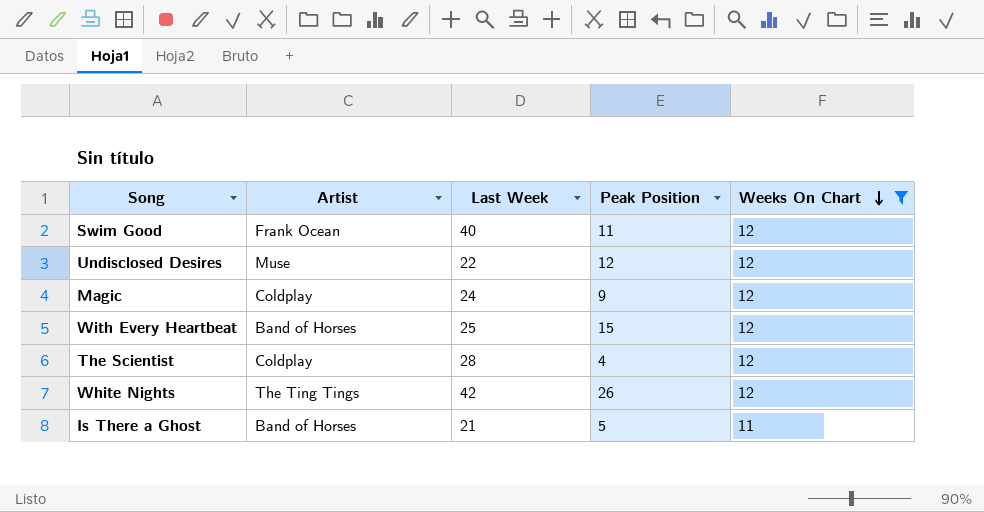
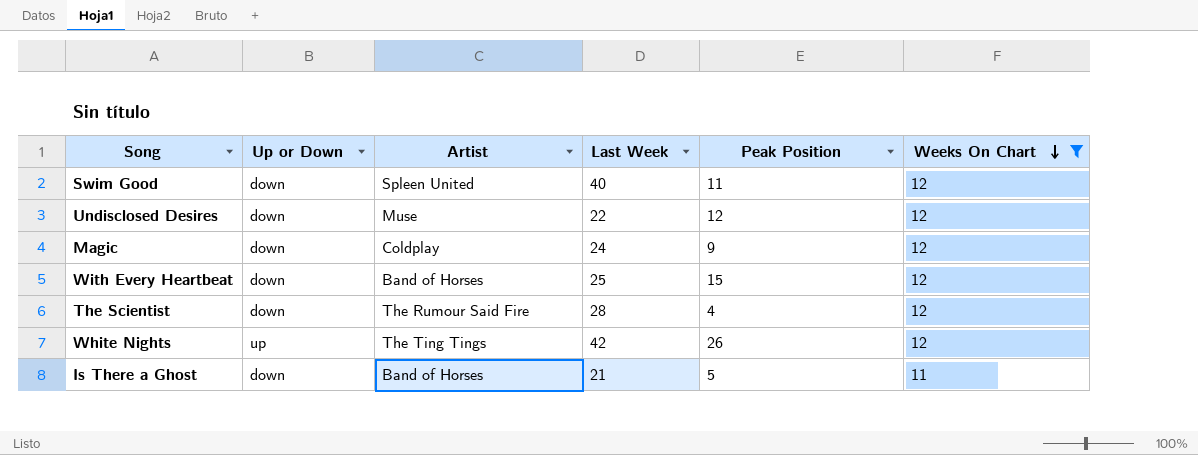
column Up or Down | position: none -> 2
Swim Good | Artist: Frank Ocean -> Spleen United
The Scientist | Artist: Coldplay -> The Rumour Said Fire

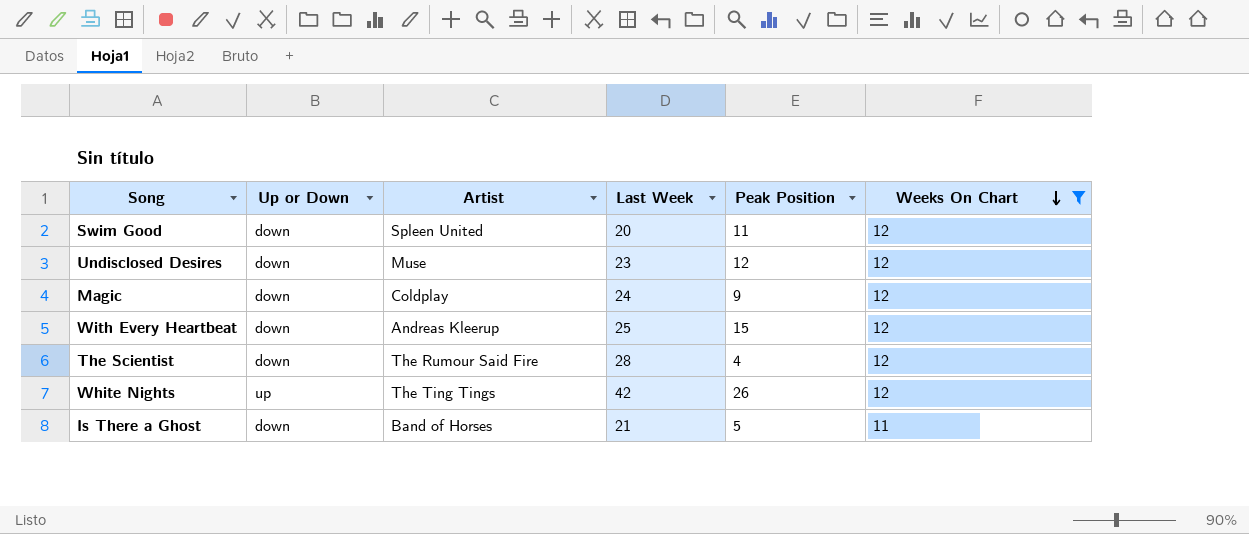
Swim Good | Last Week: 40 -> 20
Undisclosed Desires | Last Week: 22 -> 23
With Every Heartbeat | Artist: Band of Horses -> Andreas Kleerup

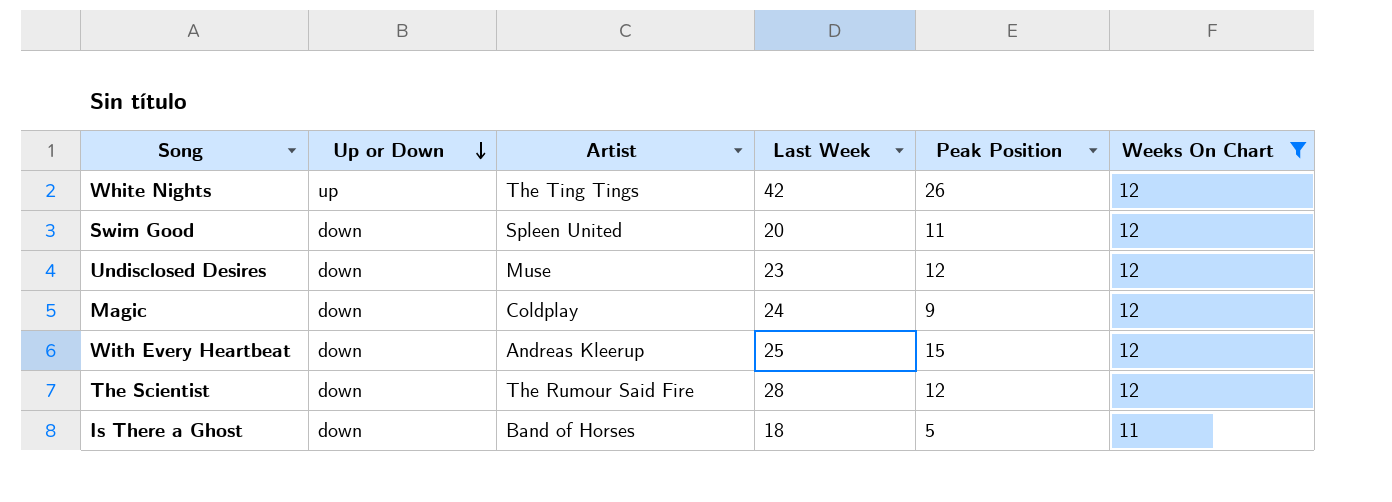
row order: Weeks On Chart descending -> Up or Down descending
The Scientist | Peak Position: 4 -> 12
Is There a Ghost | Last Week: 21 -> 18

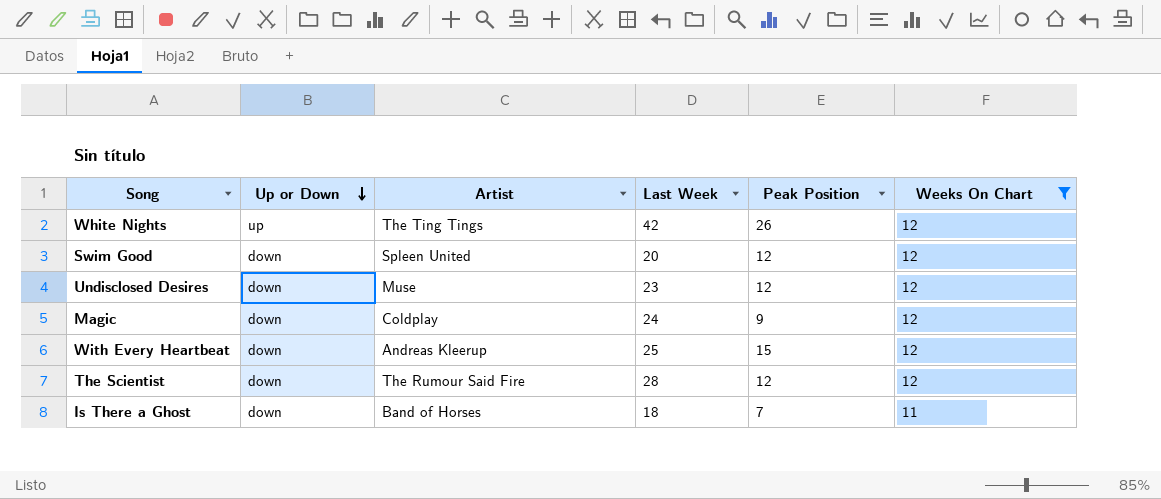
Swim Good | Peak Position: 11 -> 12
Is There a Ghost | Peak Position: 5 -> 7

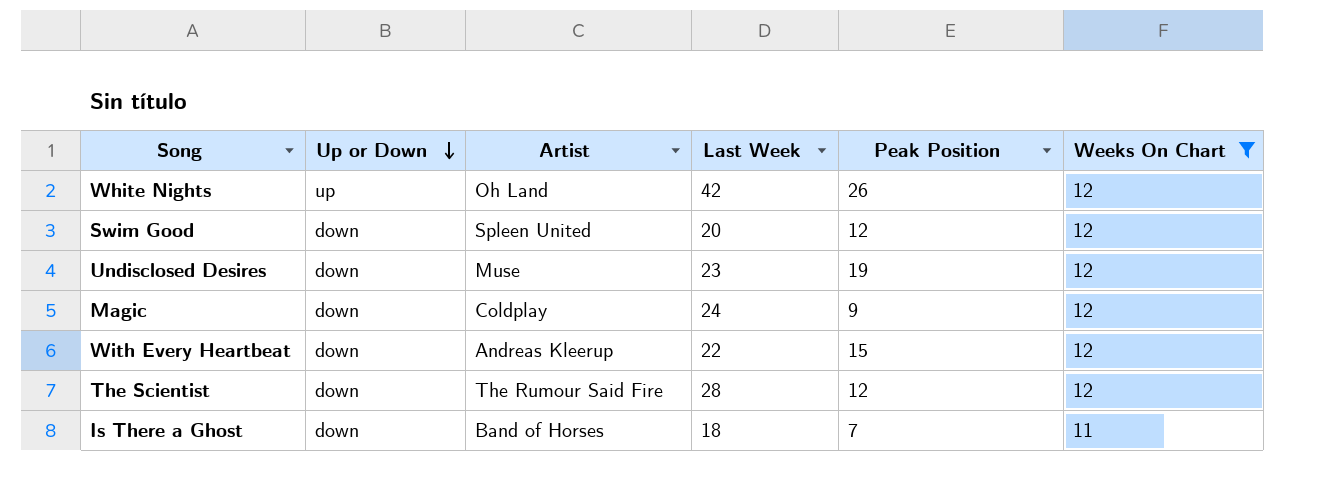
White Nights | Artist: The Ting Tings -> Oh Land
Undisclosed Desires | Peak Position: 12 -> 19
With Every Heartbeat | Last Week: 25 -> 22

